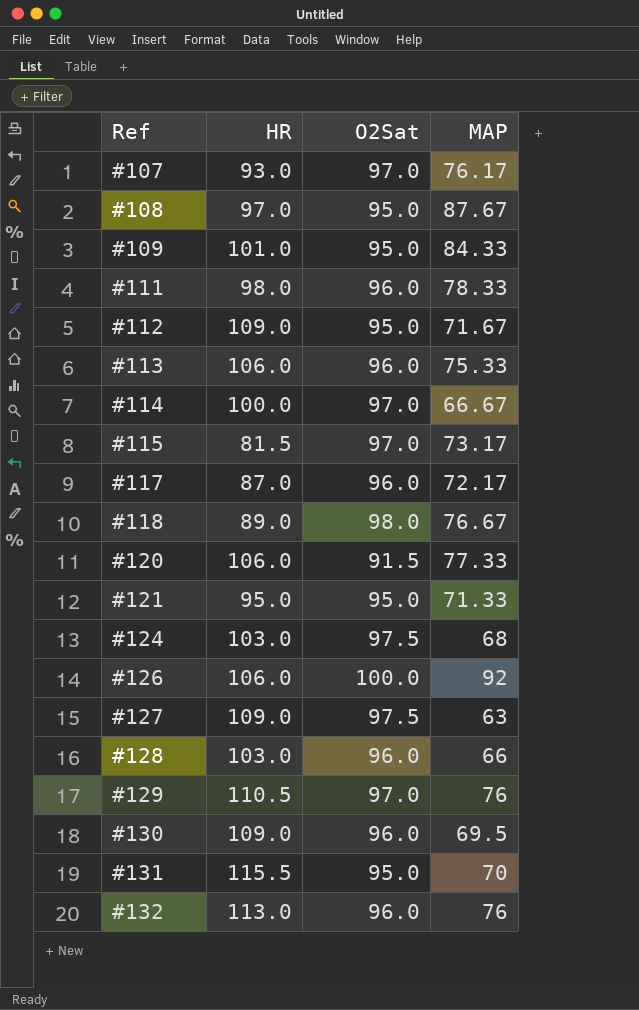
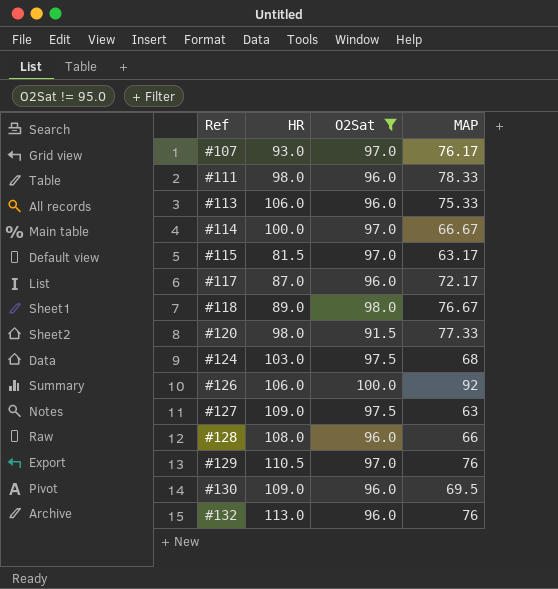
filter: none -> O2Sat != 95.0
#115 | MAP: 73.17 -> 63.17
#120 | HR: 106.0 -> 98.0
#128 | HR: 103.0 -> 108.0

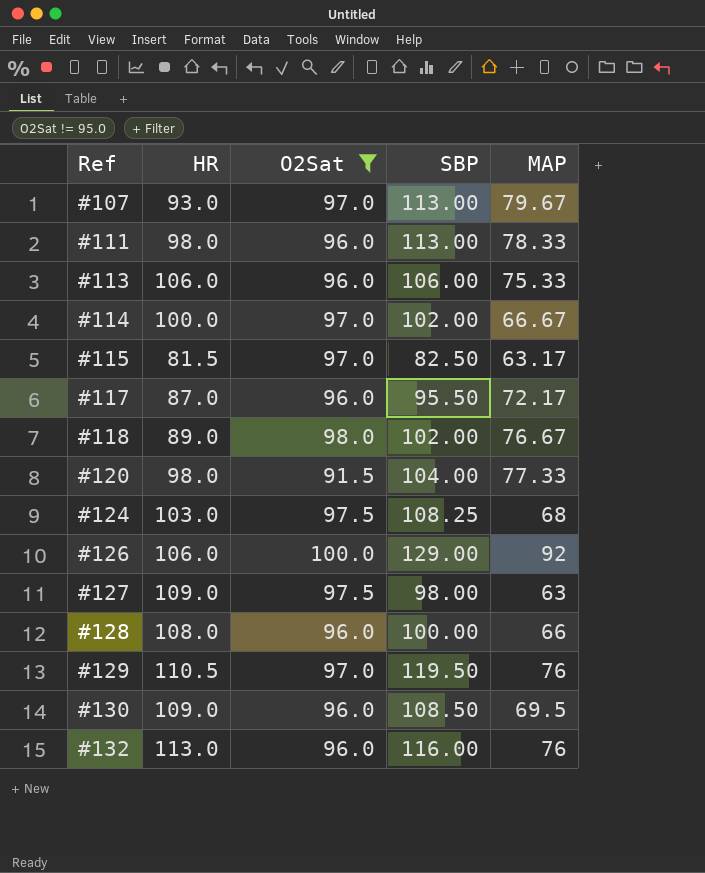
column SBP | position: none -> 4
#107 | MAP: 76.17 -> 79.67

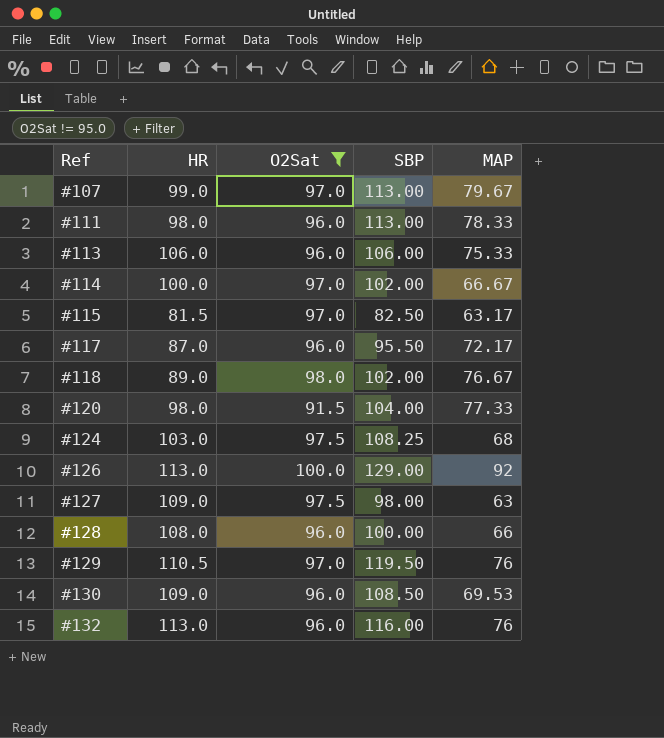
#107 | HR: 93.0 -> 99.0
#126 | HR: 106.0 -> 113.0
#130 | MAP: 69.5 -> 69.53

